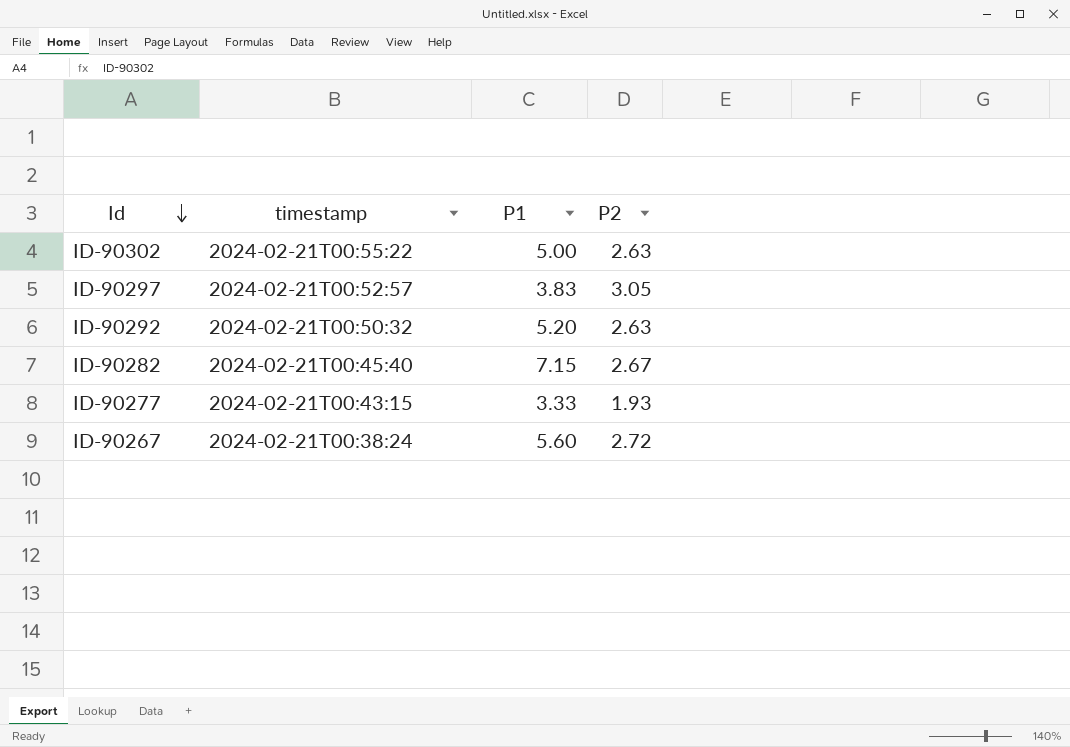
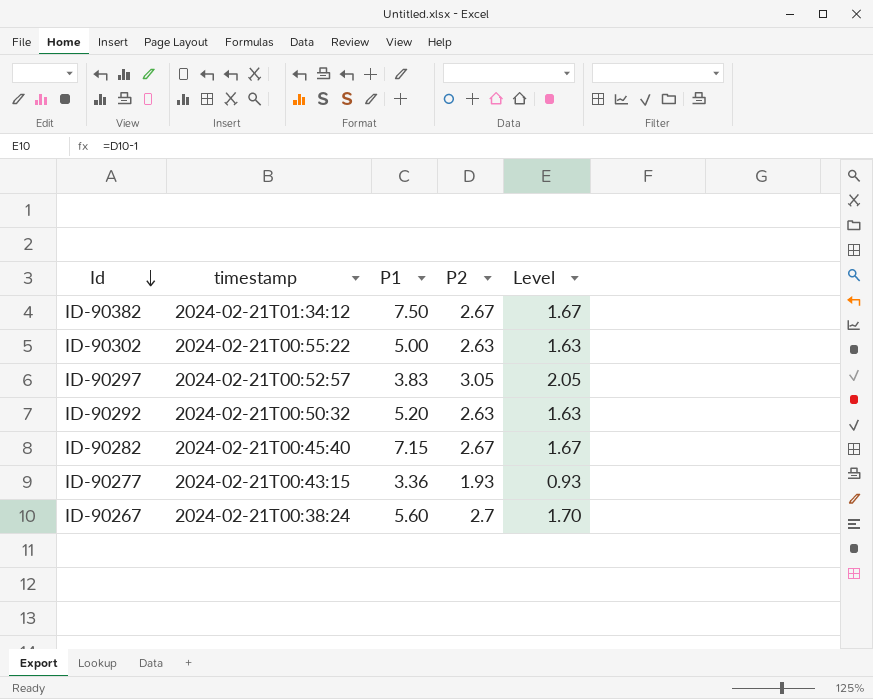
column Level | formula: none -> [P2] - 1
row ID-90382: none -> 2024-02-21T01:34:12 | 7.50 | 2.67 | 1.67
ID-90277 | P1: 3.33 -> 3.36
ID-90267 | P2: 2.72 -> 2.7

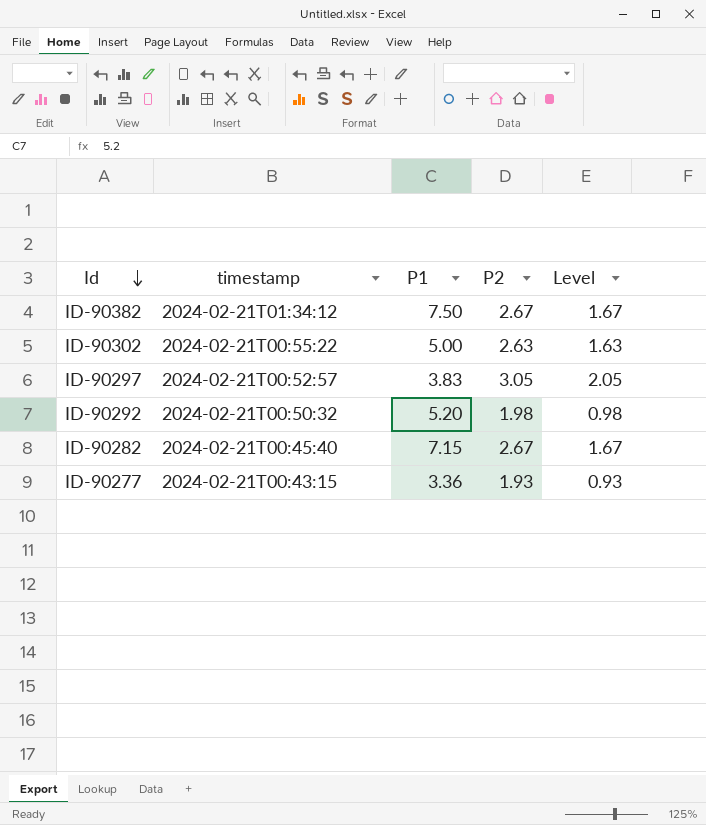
row ID-90267: 2024-02-21T00:38:24 | 5.60 | 2.7 | 1.70 -> none
ID-90292 | P2: 2.63 -> 1.98
ID-90292 | Level: 1.63 -> 0.98

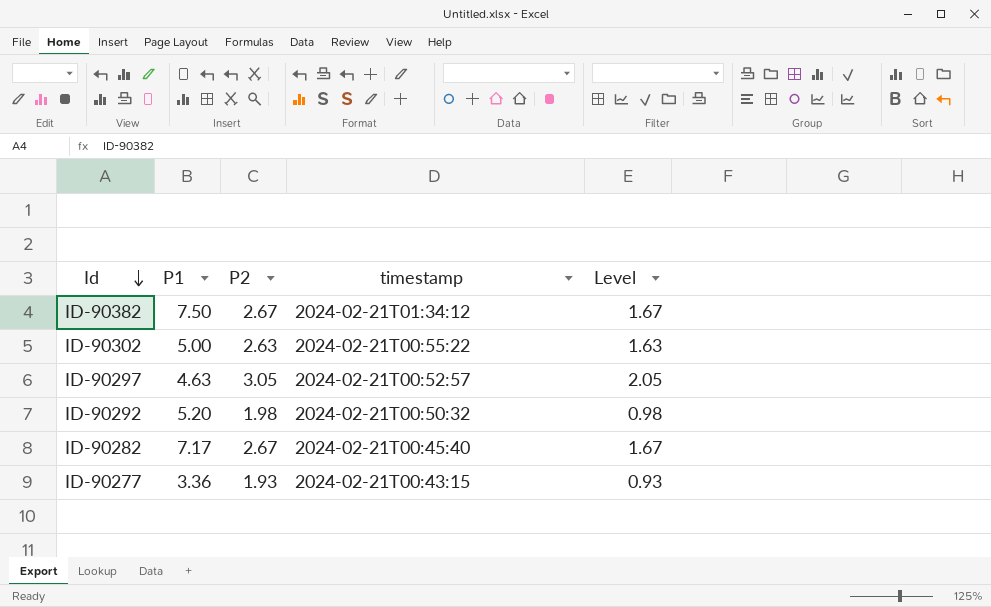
column timestamp | position: 2 -> 4
ID-90297 | P1: 3.83 -> 4.63
ID-90282 | P1: 7.15 -> 7.17

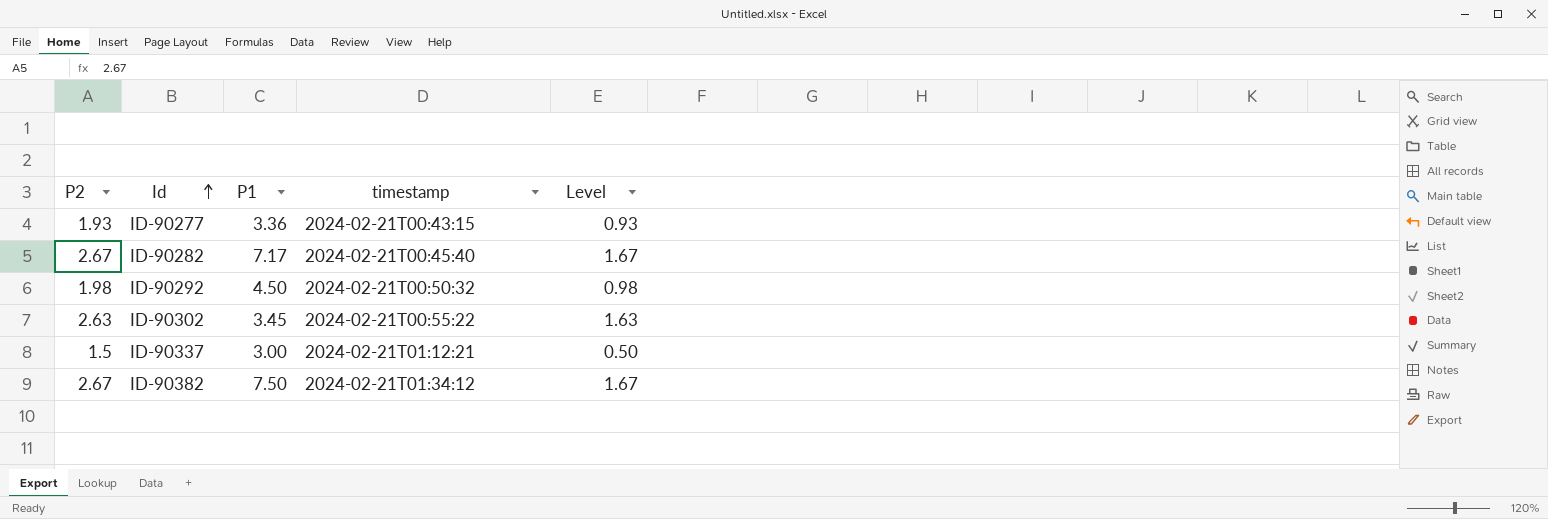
row order: Id descending -> Id ascending
column P2 | position: 3 -> 1
row ID-90297: 4.63 | 3.05 | 2024-02-21T00:52:57 | 2.05 -> none
ID-90292 | P1: 5.20 -> 4.50
ID-90302 | P1: 5.00 -> 3.45
row ID-90337: none -> 1.5 | 3.00 | 2024-02-21T01:12:21 | 0.50

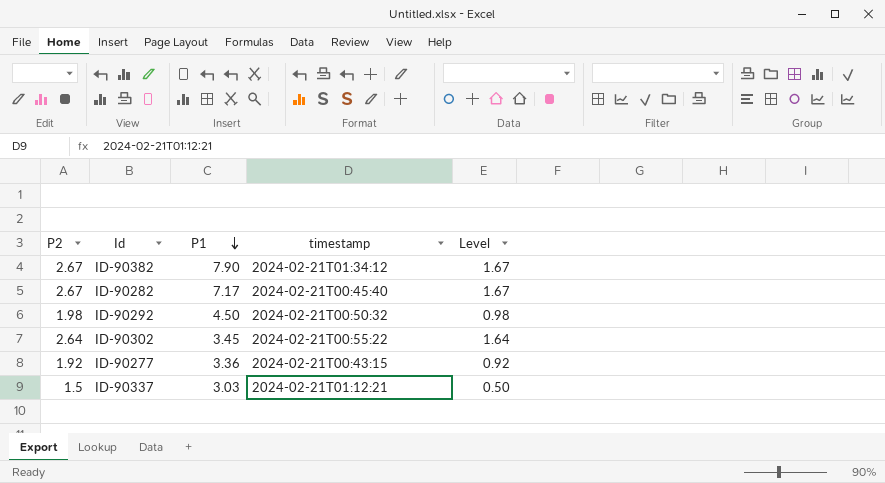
row order: Id ascending -> P1 descending
ID-90382 | P1: 7.50 -> 7.90
ID-90302 | P2: 2.63 -> 2.64
ID-90302 | Level: 1.63 -> 1.64
ID-90277 | P2: 1.93 -> 1.92
ID-90277 | Level: 0.93 -> 0.92
ID-90337 | P1: 3.00 -> 3.03

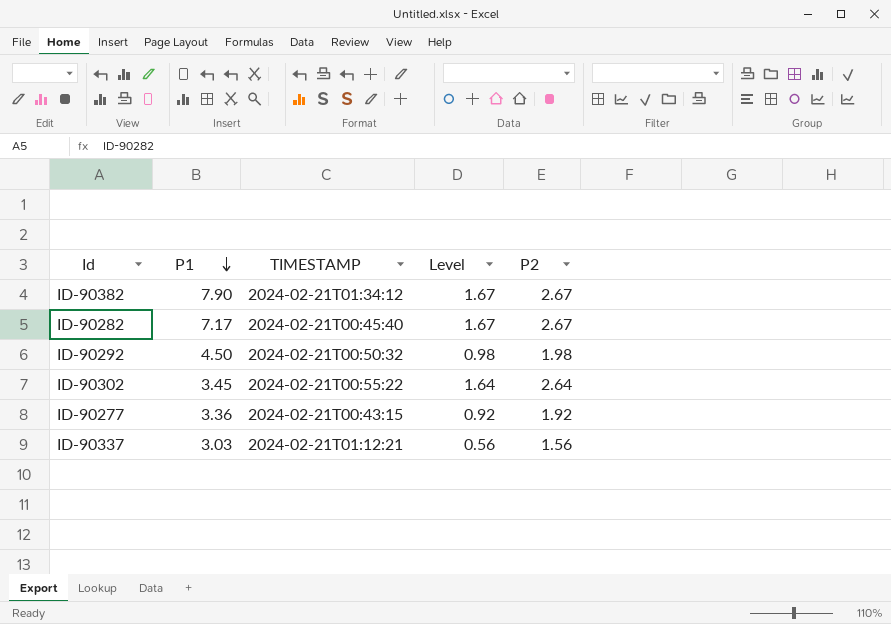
column name: timestamp -> TIMESTAMP
column P2 | position: 1 -> 5
ID-90337 | Level: 0.50 -> 0.56
ID-90337 | P2: 1.5 -> 1.56

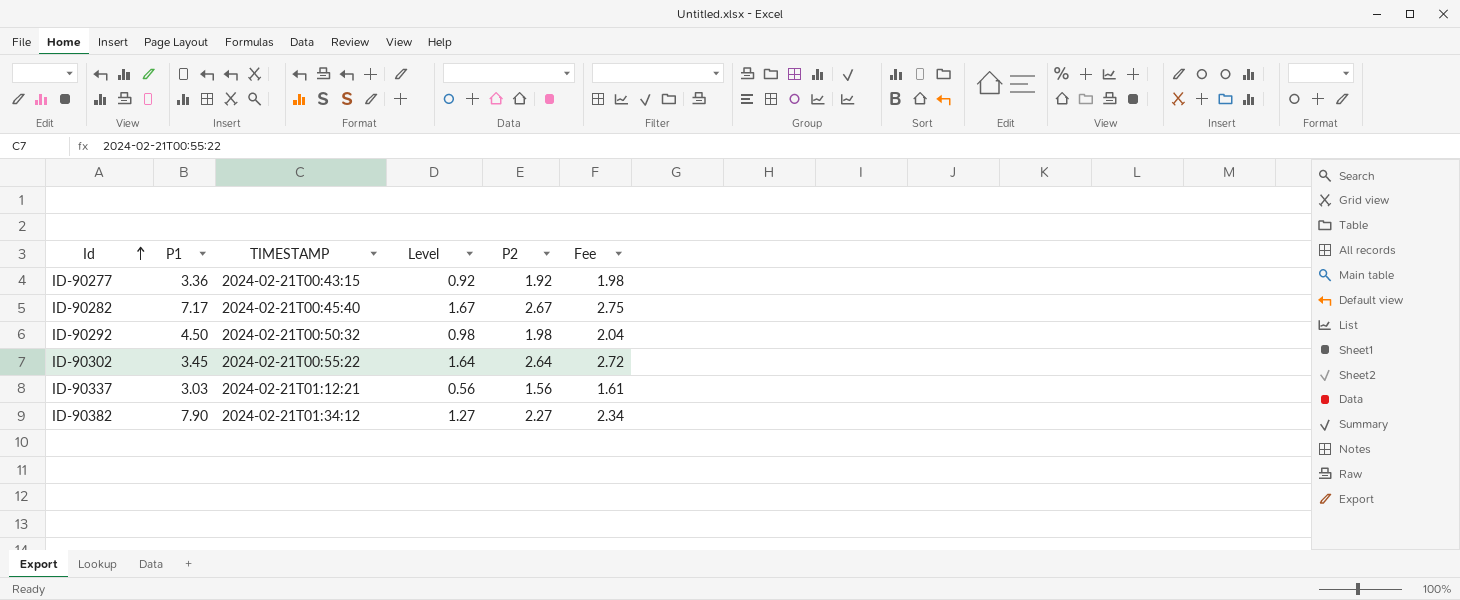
row order: P1 descending -> Id ascending
column Fee | formula: none -> [P2] * 1.03
ID-90382 | Level: 1.67 -> 1.27
ID-90382 | P2: 2.67 -> 2.27

